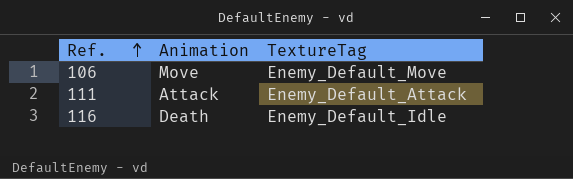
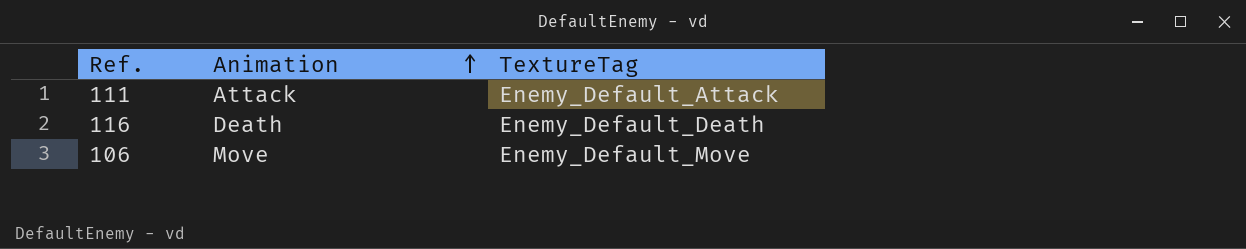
row order: Ref. ascending -> Animation ascending
116 | TextureTag: Enemy_Default_Idle -> Enemy_Default_Death

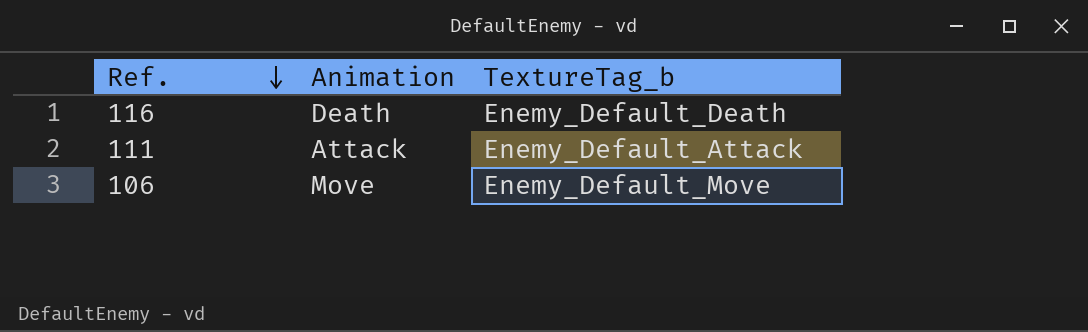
row order: Animation ascending -> Ref. descending
column name: TextureTag -> TextureTag_b

